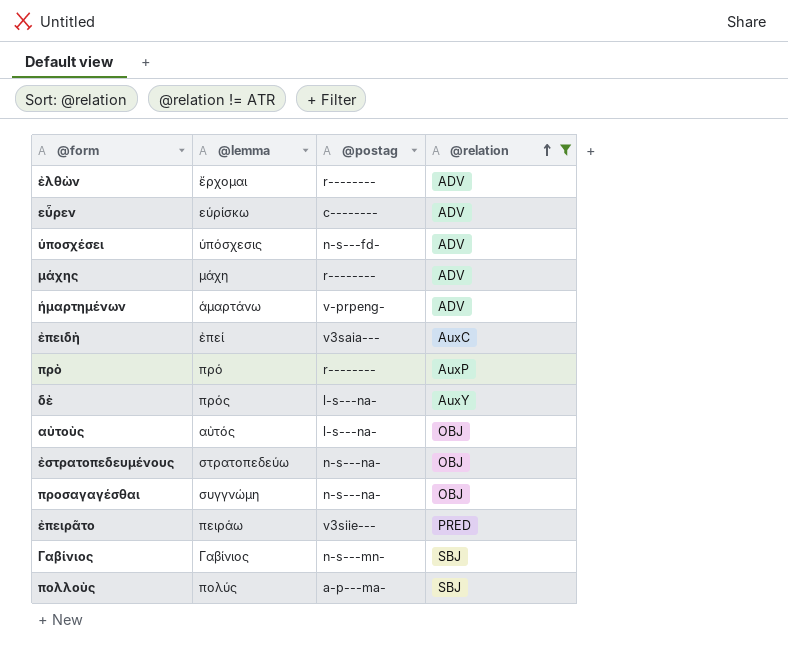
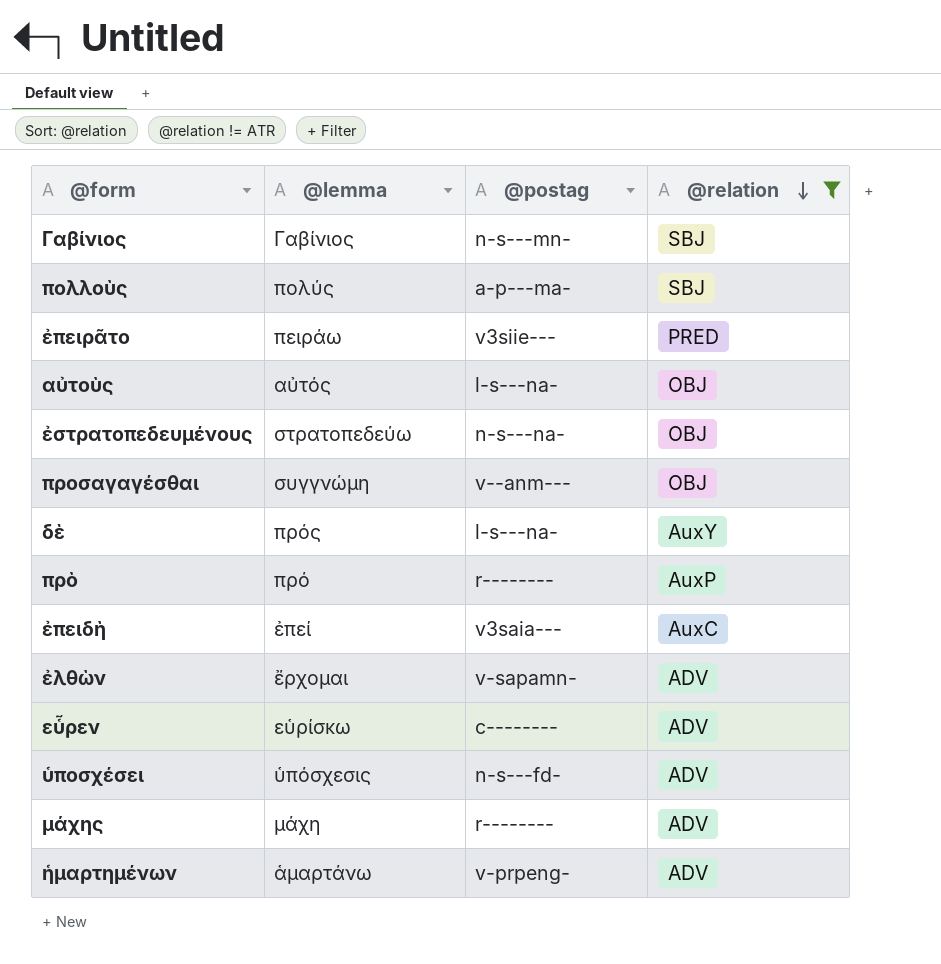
row order: @relation ascending -> @relation descending
προσαγαγέσθαι | @postag: n-s---na- -> v--anm---
ἐλθὼν | @postag: r-------- -> v-sapamn-

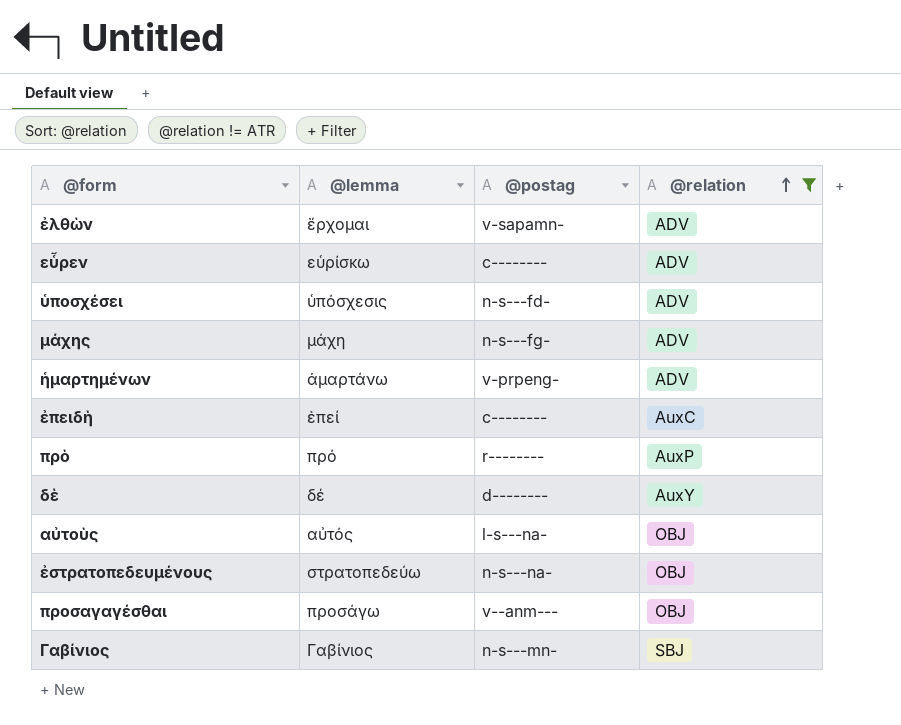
row order: @relation descending -> @relation ascending
row πολλοὺς: πολύς | a-p---ma- | SBJ -> none
row ἐπειρᾶτο: πειράω | v3siie--- | PRED -> none
μάχης | @postag: r-------- -> n-s---fg-
ἐπειδὴ | @postag: v3saia--- -> c--------
δὲ | @lemma: πρός -> δέ
δὲ | @postag: l-s---na- -> d--------
προσαγαγέσθαι | @lemma: συγγνώμη -> προσάγω

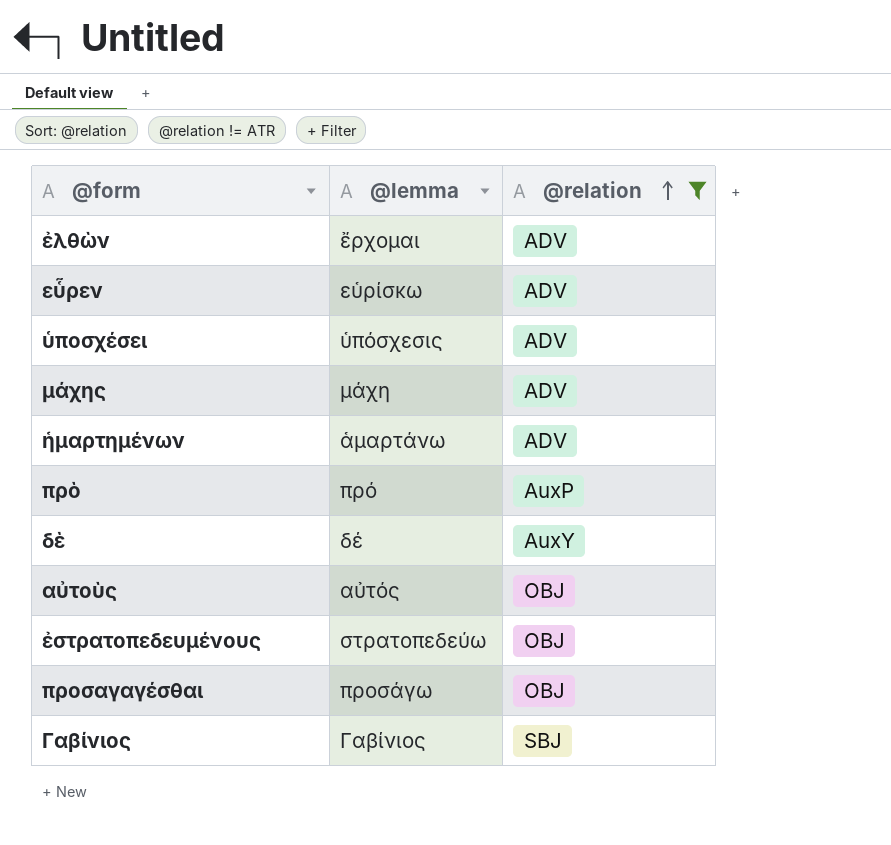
column @postag | position: 3 -> none
row ἐπειδὴ: ἐπεί | c-------- | AuxC -> none

